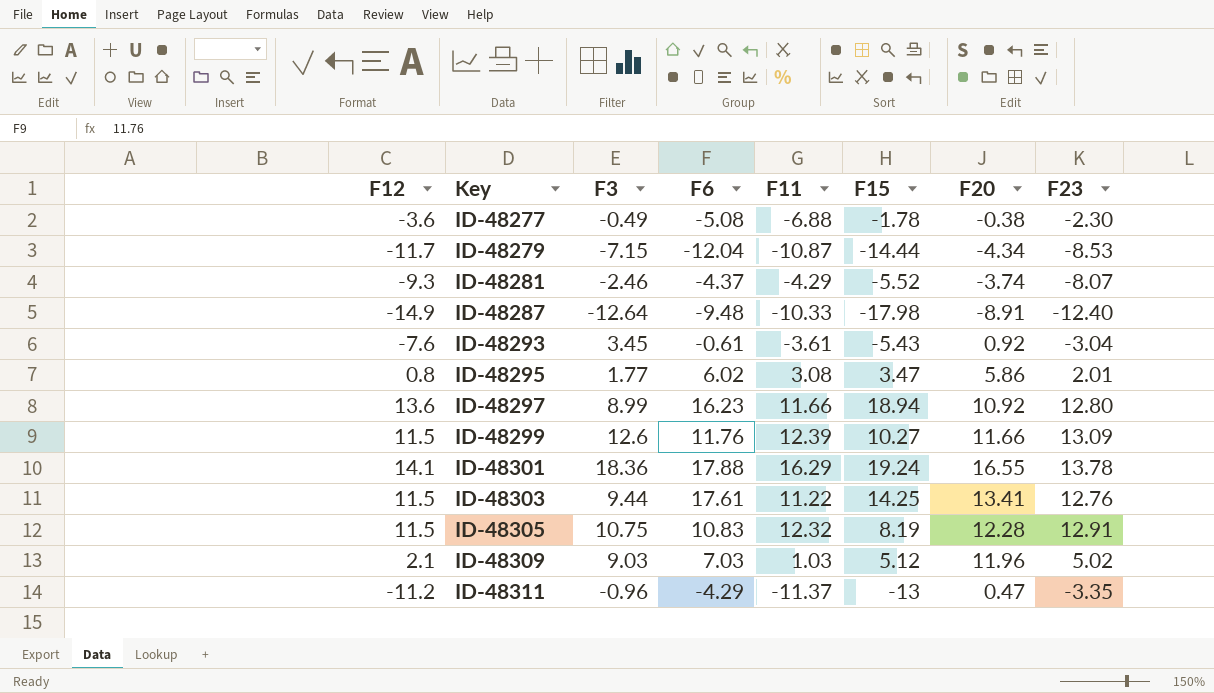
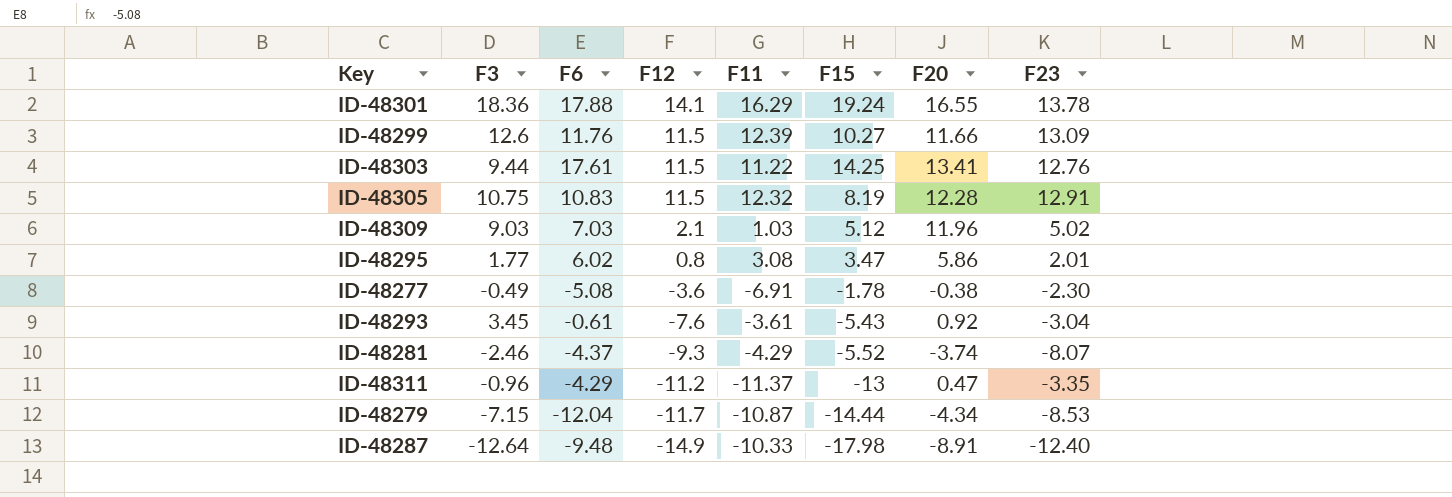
row order: Key ascending -> F12 descending
column F12 | position: 1 -> 4
row ID-48297: 13.6 | 8.99 | 16.23 | 11.66 | 18.94 | 10.92 | 12.80 -> none
ID-48277 | F11: -6.88 -> -6.91

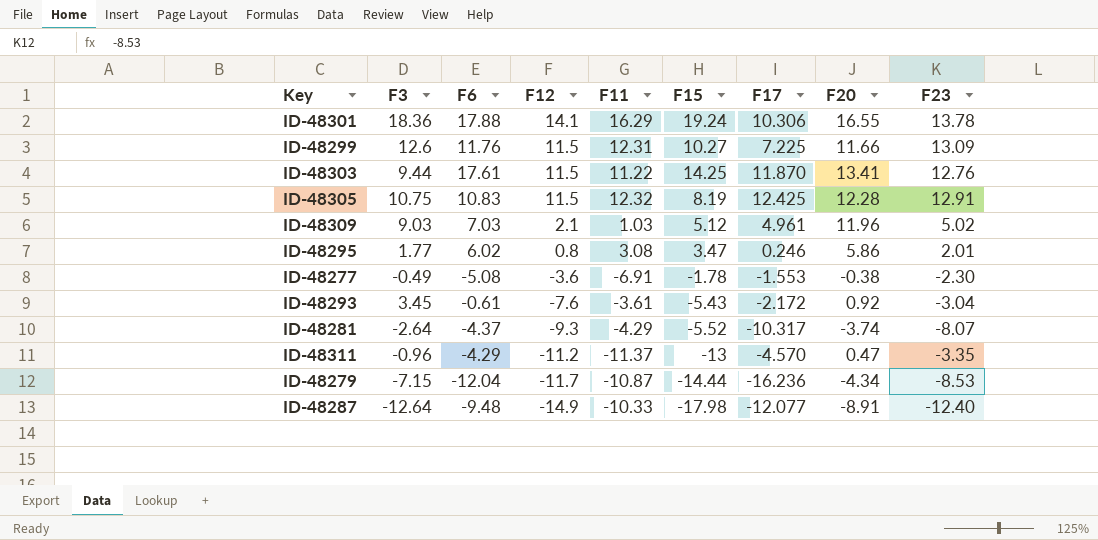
column F17 | position: none -> 7
ID-48299 | F11: 12.39 -> 12.31
ID-48281 | F3: -2.46 -> -2.64

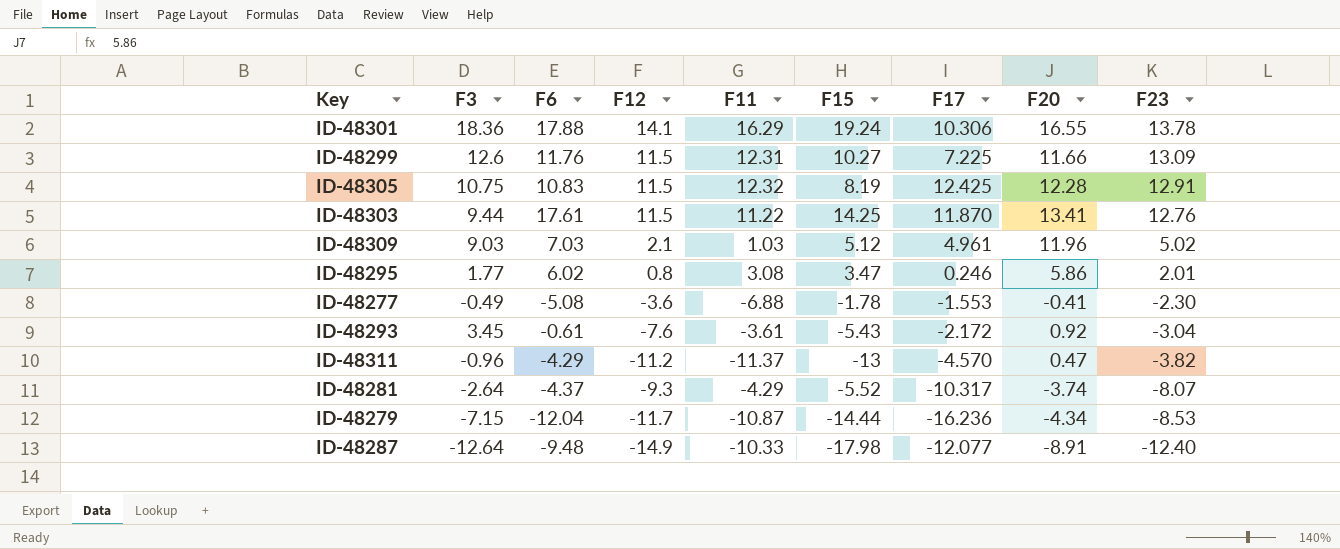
row order: F12 descending -> F23 descending
ID-48277 | F11: -6.91 -> -6.88
ID-48277 | F20: -0.38 -> -0.41
ID-48311 | F23: -3.35 -> -3.82

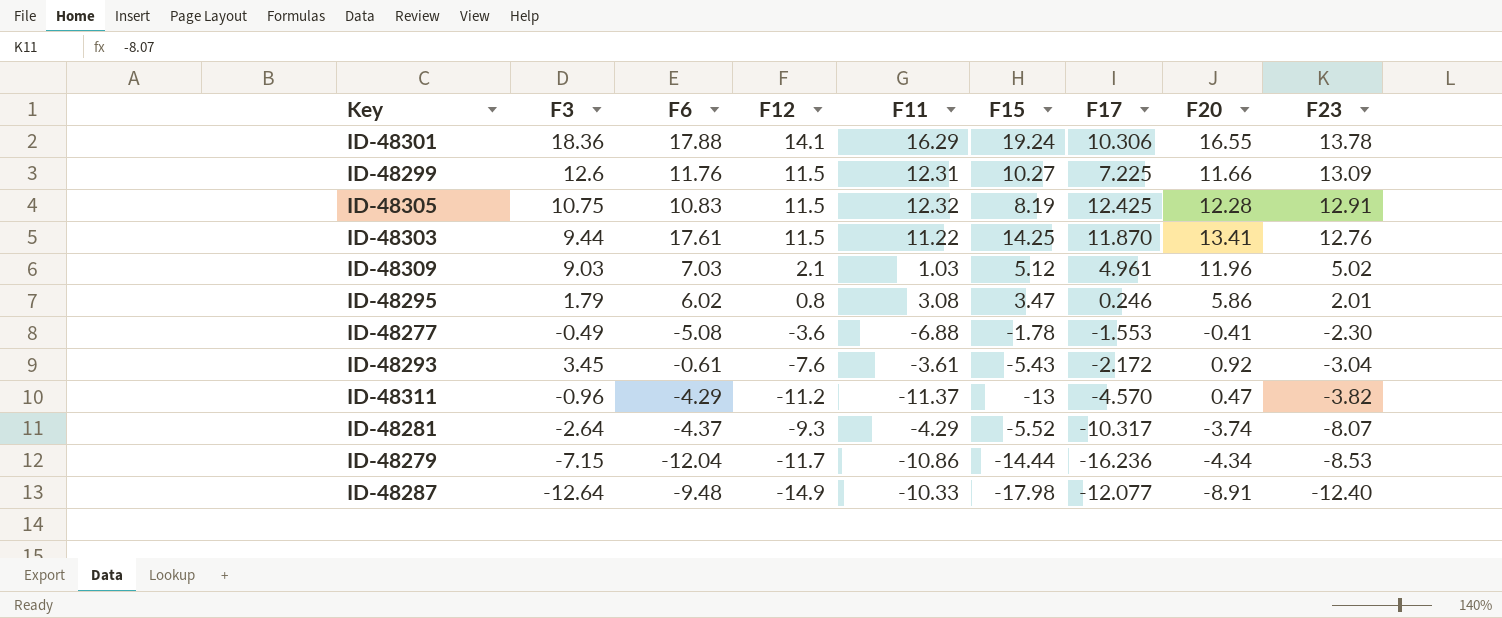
ID-48295 | F3: 1.77 -> 1.79
ID-48279 | F11: -10.87 -> -10.86

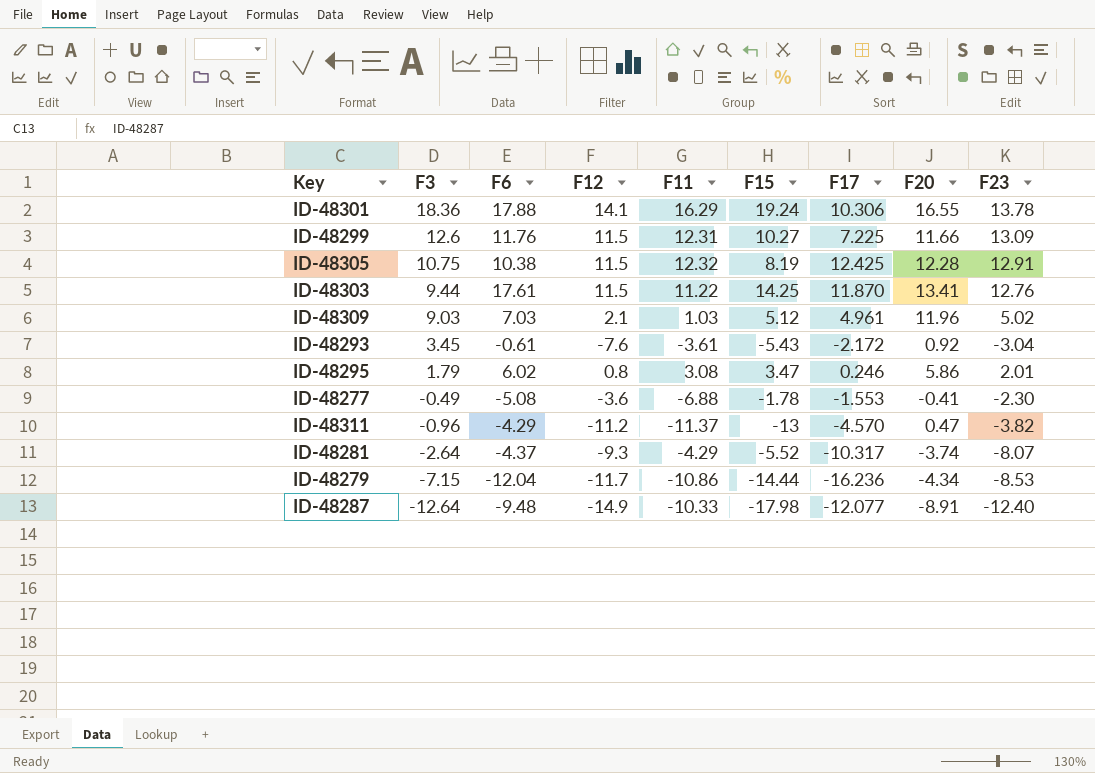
row order: F23 descending -> F3 descending
ID-48305 | F6: 10.83 -> 10.38

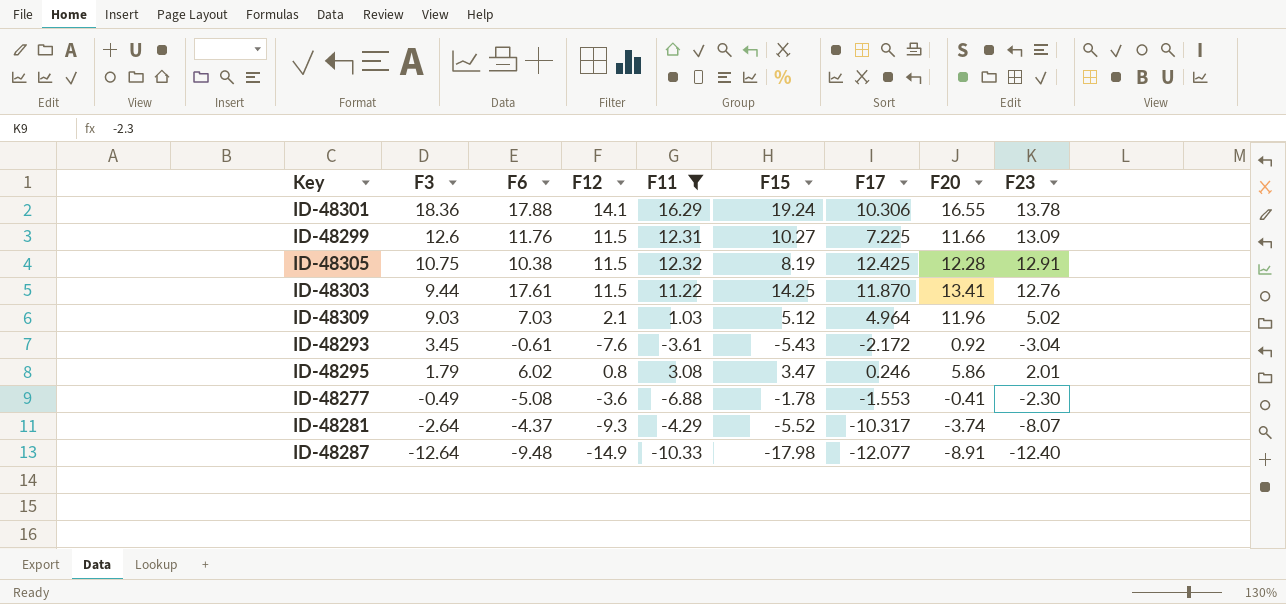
filter: none -> F11 >= -10.33
ID-48309 | F17: 4.961 -> 4.964

